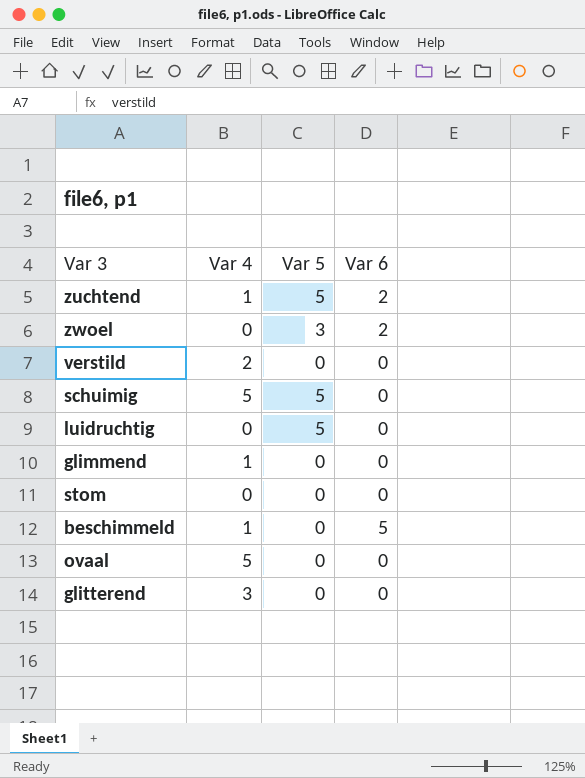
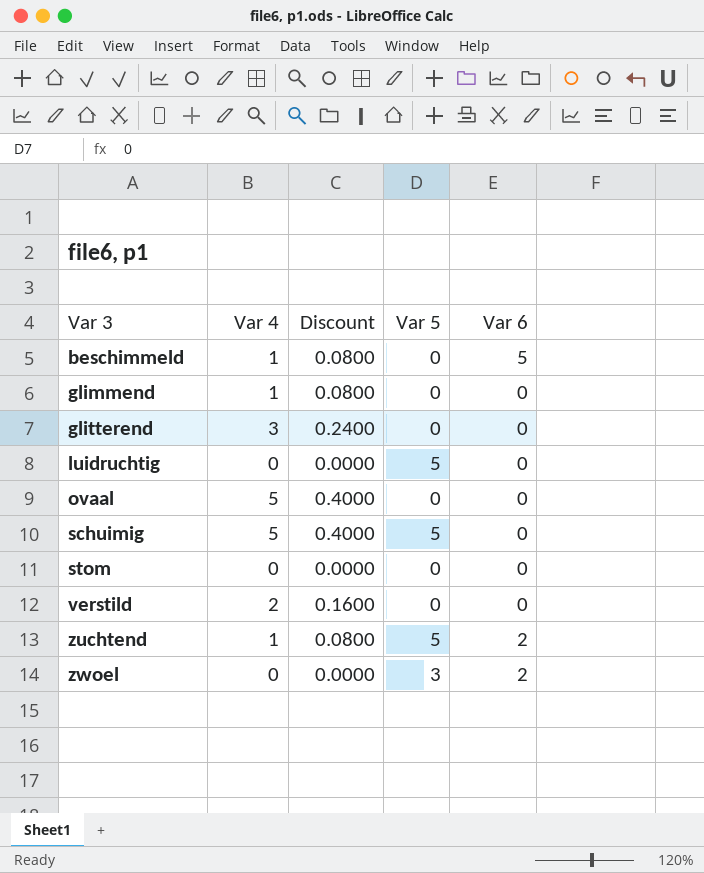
row order: none -> Var 3 ascending
column Discount | formula: none -> [Var 4] * 0.08

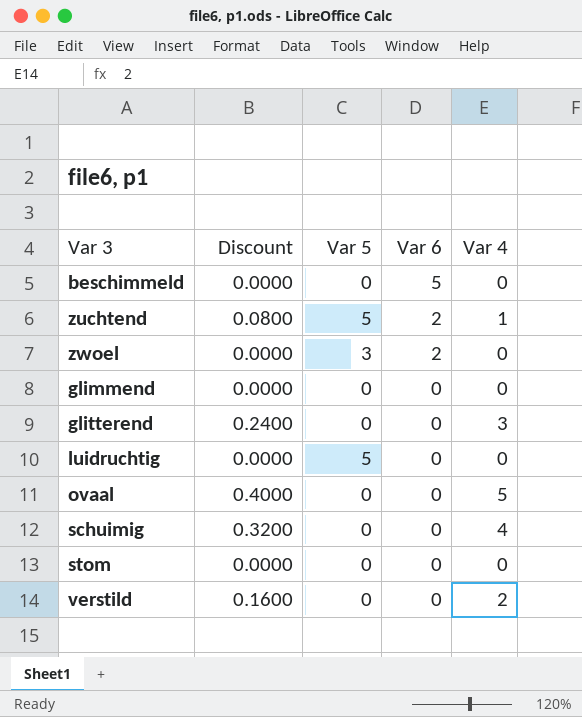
row order: Var 3 ascending -> Var 6 descending
column Var 4 | position: 2 -> 5
beschimmeld | Discount: 0.0800 -> 0.0000
beschimmeld | Var 4: 1 -> 0
glimmend | Discount: 0.0800 -> 0.0000
glimmend | Var 4: 1 -> 0
schuimig | Discount: 0.4000 -> 0.3200
schuimig | Var 5: 5 -> 0
schuimig | Var 4: 5 -> 4

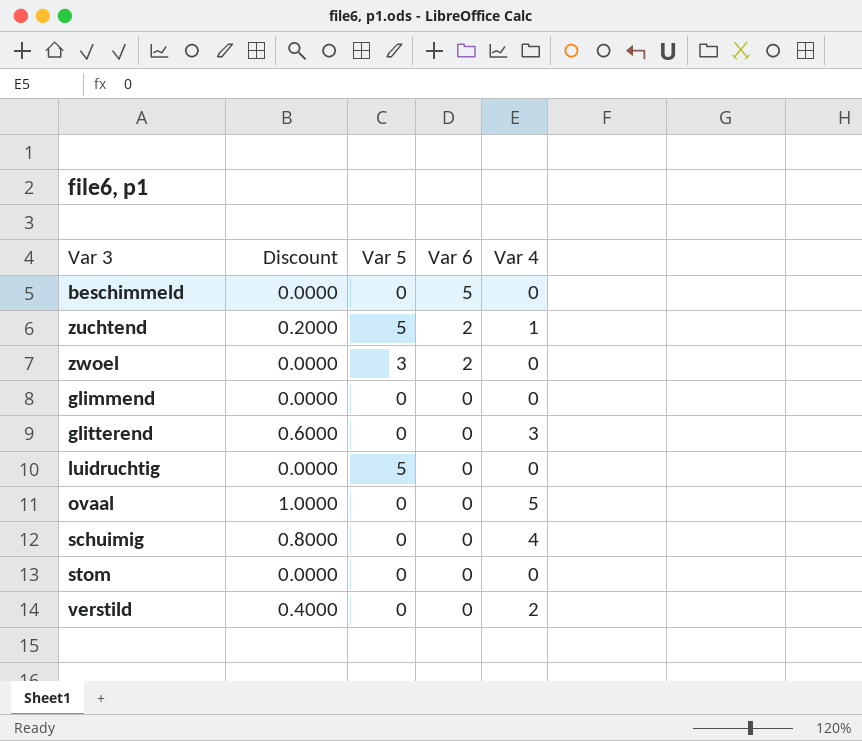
column Discount | formula: [Var 4] * 0.08 -> [Var 4] * 0.2

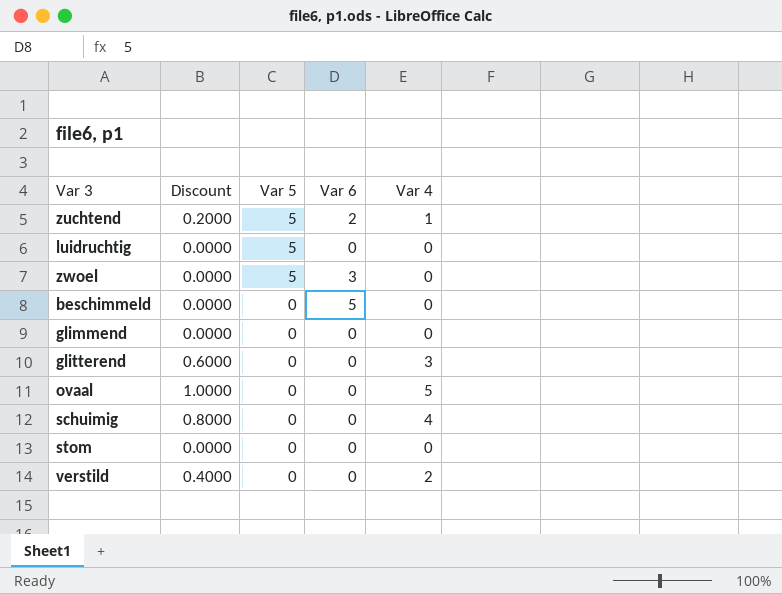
row order: Var 6 descending -> Var 5 descending
zwoel | Var 5: 3 -> 5
zwoel | Var 6: 2 -> 3

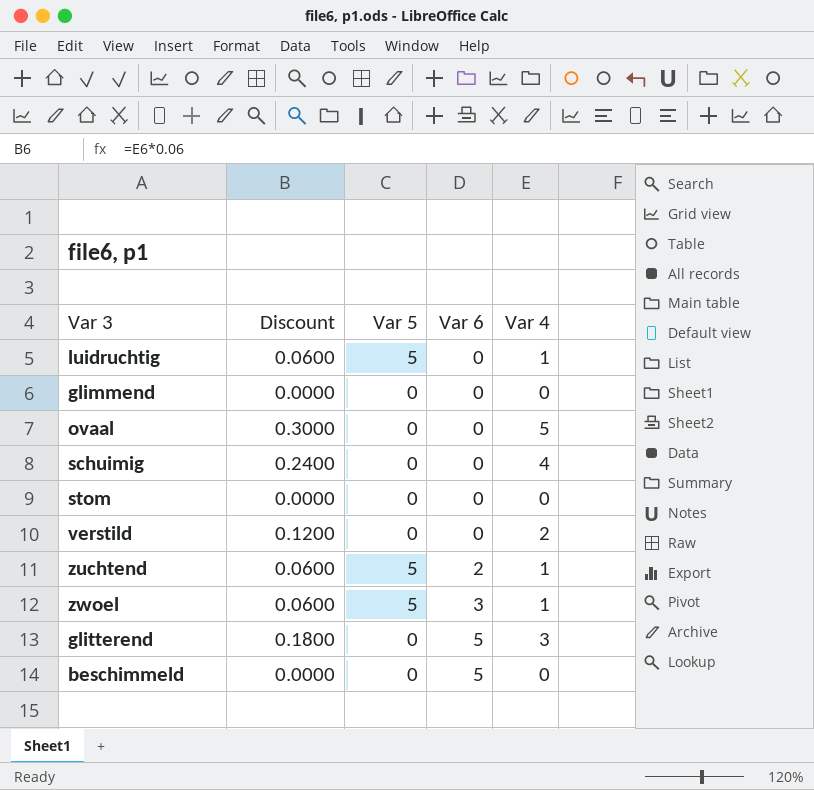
row order: Var 5 descending -> Var 6 ascending
column Discount | formula: [Var 4] * 0.2 -> [Var 4] * 0.06
luidruchtig | Var 4: 0 -> 1
zwoel | Var 4: 0 -> 1
glitterend | Var 6: 0 -> 5

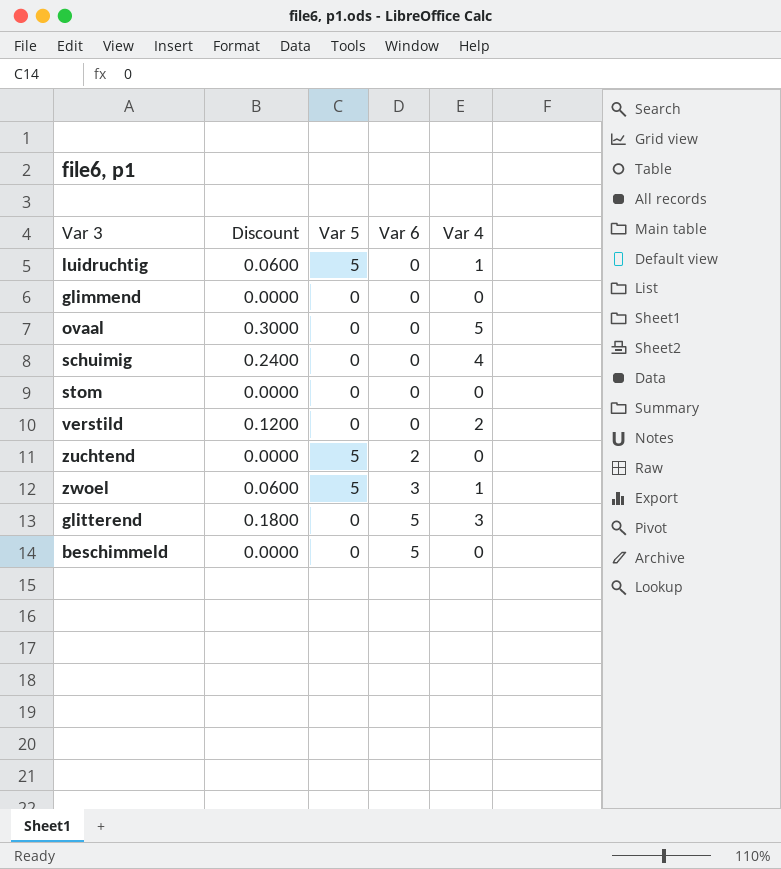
zuchtend | Discount: 0.0600 -> 0.0000
zuchtend | Var 4: 1 -> 0

